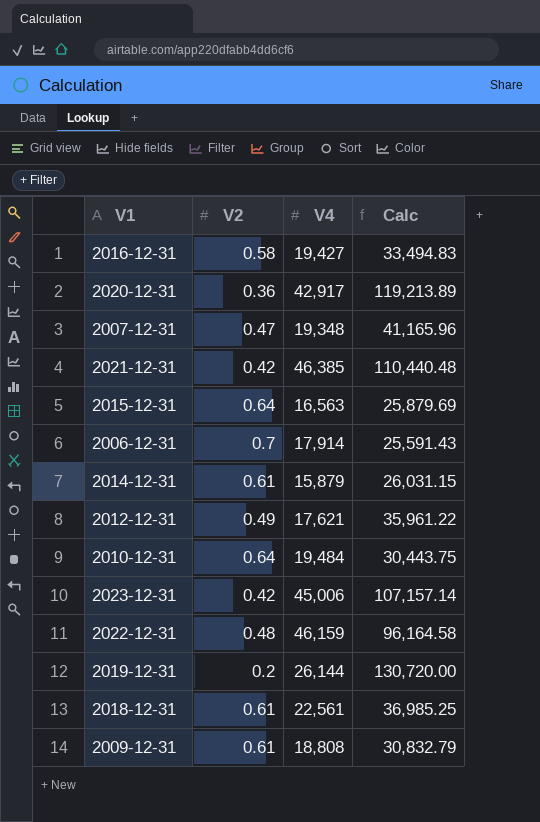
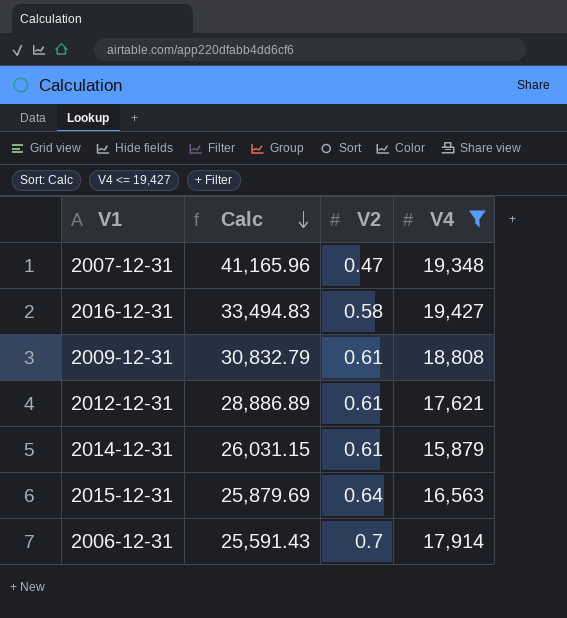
filter: none -> V4 <= 19,427
row order: none -> Calc descending
column Calc | position: 4 -> 2
2012-12-31 | Calc: 35,961.22 -> 28,886.89
2012-12-31 | V2: 0.49 -> 0.61

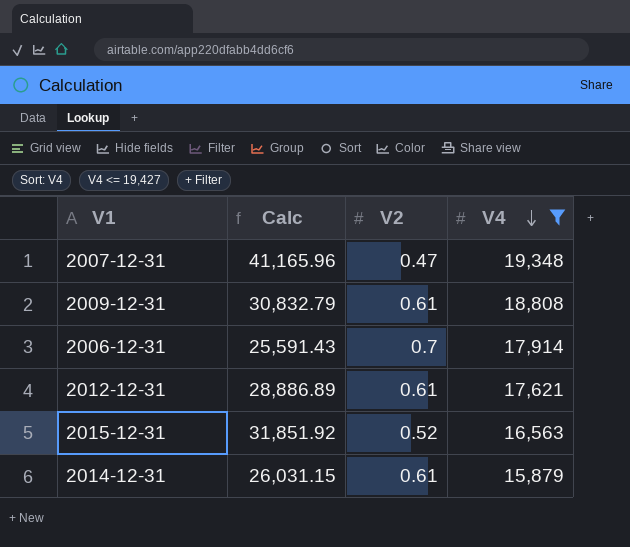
row order: Calc descending -> V4 descending
row 2016-12-31: 33,494.83 | 0.58 | 19,427 -> none
2015-12-31 | Calc: 25,879.69 -> 31,851.92
2015-12-31 | V2: 0.64 -> 0.52

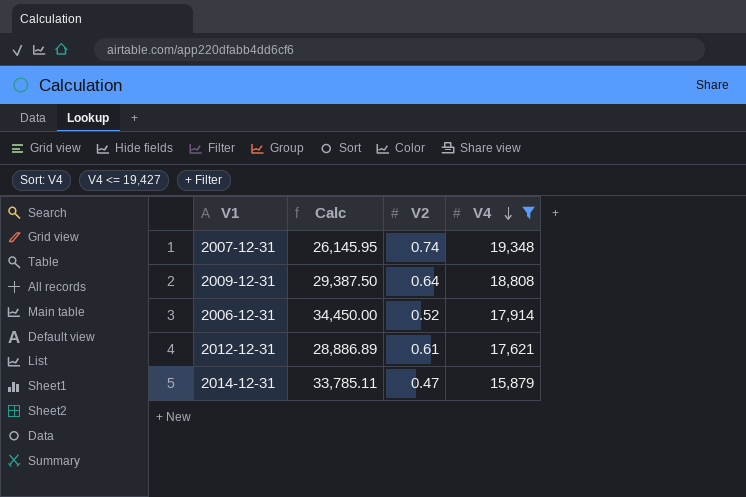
row 2015-12-31: 31,851.92 | 0.52 | 16,563 -> none
2007-12-31 | Calc: 41,165.96 -> 26,145.95
2007-12-31 | V2: 0.47 -> 0.74
2009-12-31 | Calc: 30,832.79 -> 29,387.50
2009-12-31 | V2: 0.61 -> 0.64
2006-12-31 | Calc: 25,591.43 -> 34,450.00
2006-12-31 | V2: 0.7 -> 0.52
2014-12-31 | Calc: 26,031.15 -> 33,785.11
2014-12-31 | V2: 0.61 -> 0.47

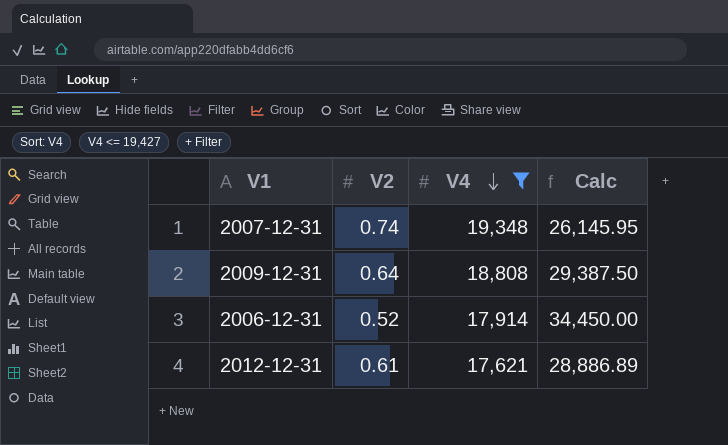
column Calc | position: 2 -> 4
row 2014-12-31: 33,785.11 | 0.47 | 15,879 -> none

